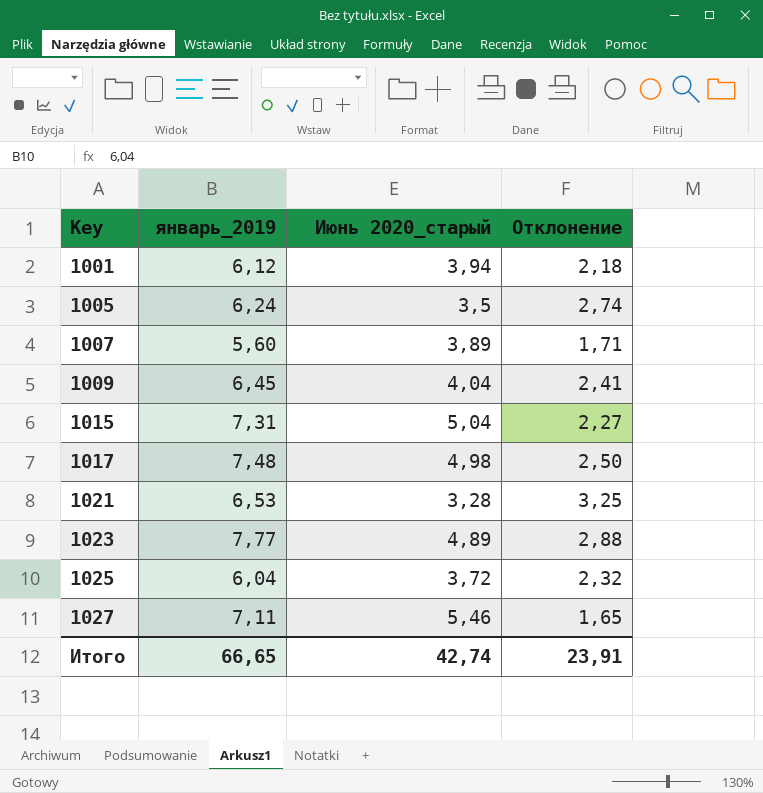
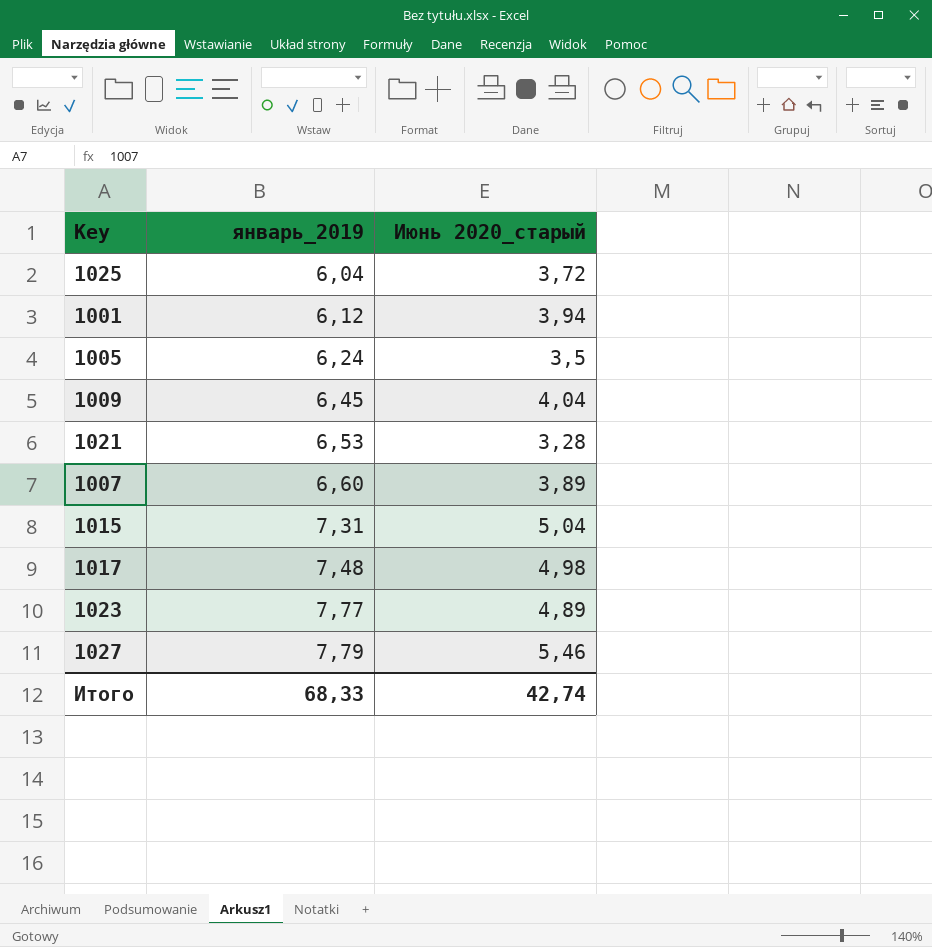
row order: Key ascending -> январь_2019 ascending
column Отклонение | formula: [январь_2019] - [Июнь 2020_старый] -> none
1007 | январь_2019: 5,60 -> 6,60
1027 | январь_2019: 7,11 -> 7,79
Итого | январь_2019: 66,65 -> 68,33

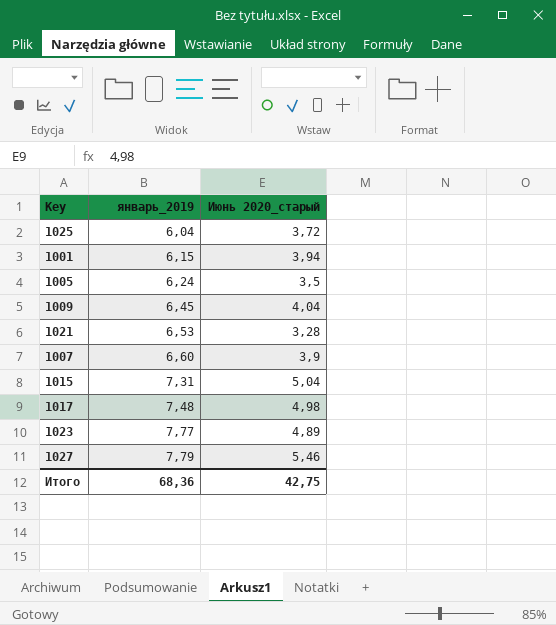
1001 | январь_2019: 6,12 -> 6,15
1007 | Июнь 2020_старый: 3,89 -> 3,9
Итого | январь_2019: 68,33 -> 68,36
Итого | Июнь 2020_старый: 42,74 -> 42,75

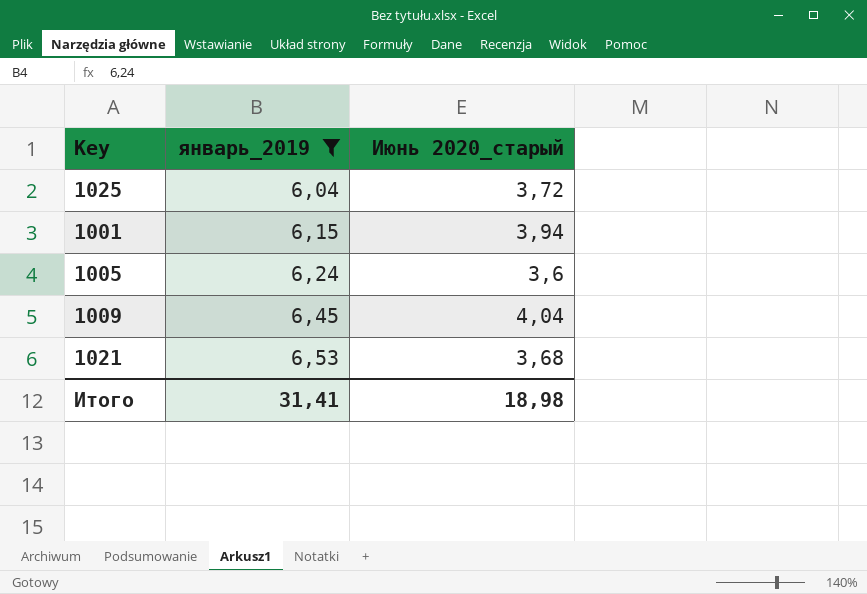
filter: none -> январь_2019 <= 6,53
1005 | Июнь 2020_старый: 3,5 -> 3,6
1021 | Июнь 2020_старый: 3,28 -> 3,68
Итого | январь_2019: 68,36 -> 31,41
Итого | Июнь 2020_старый: 42,75 -> 18,98

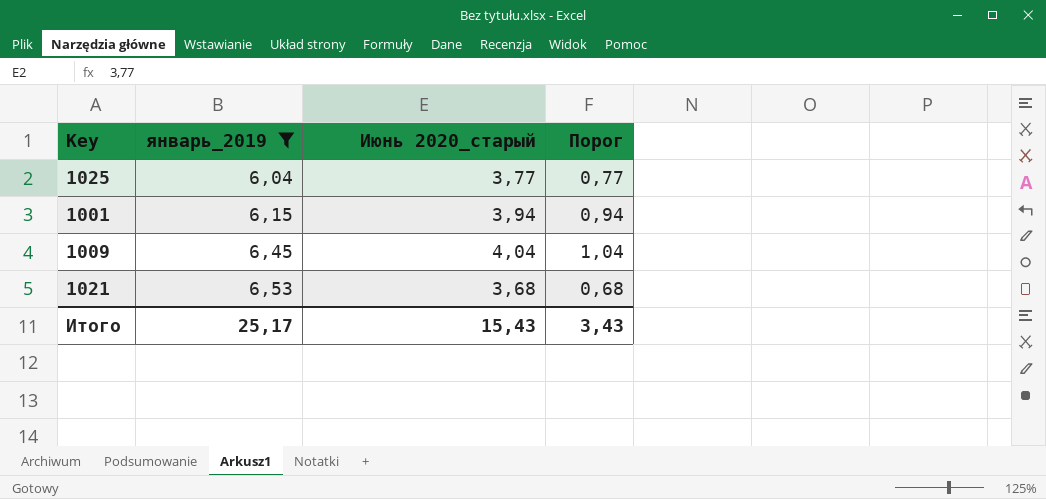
column Порог | formula: none -> [Июнь 2020_старый] - 3
row 1005: 6,24 | 3,6 -> none
1025 | Июнь 2020_старый: 3,72 -> 3,77
Итого | январь_2019: 31,41 -> 25,17
Итого | Июнь 2020_старый: 18,98 -> 15,43

